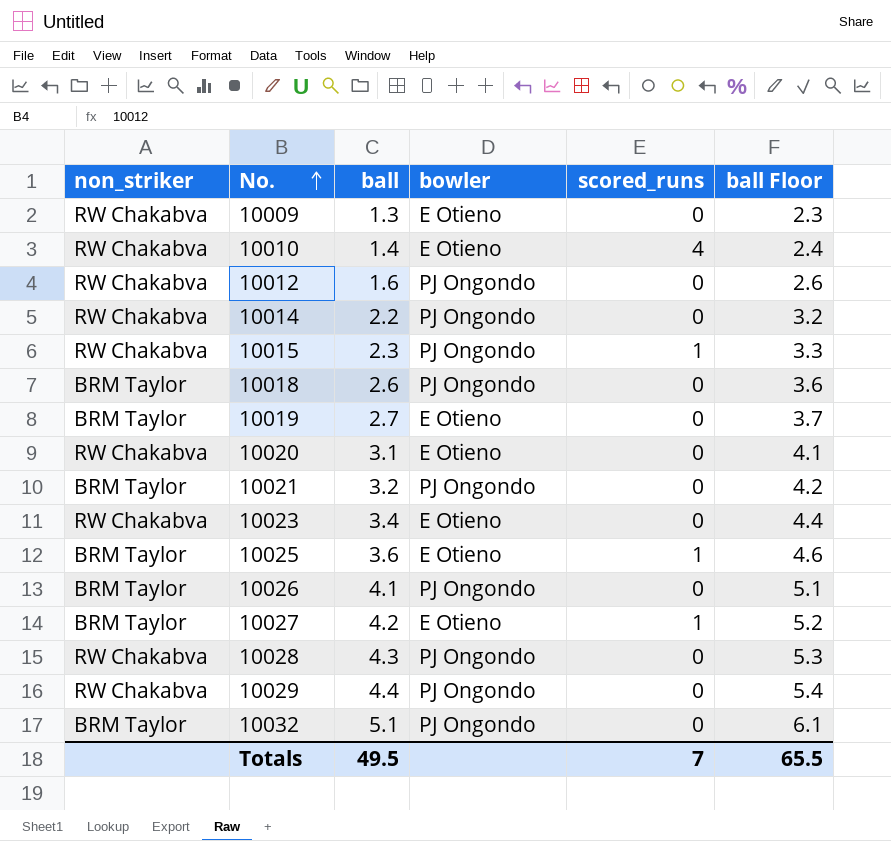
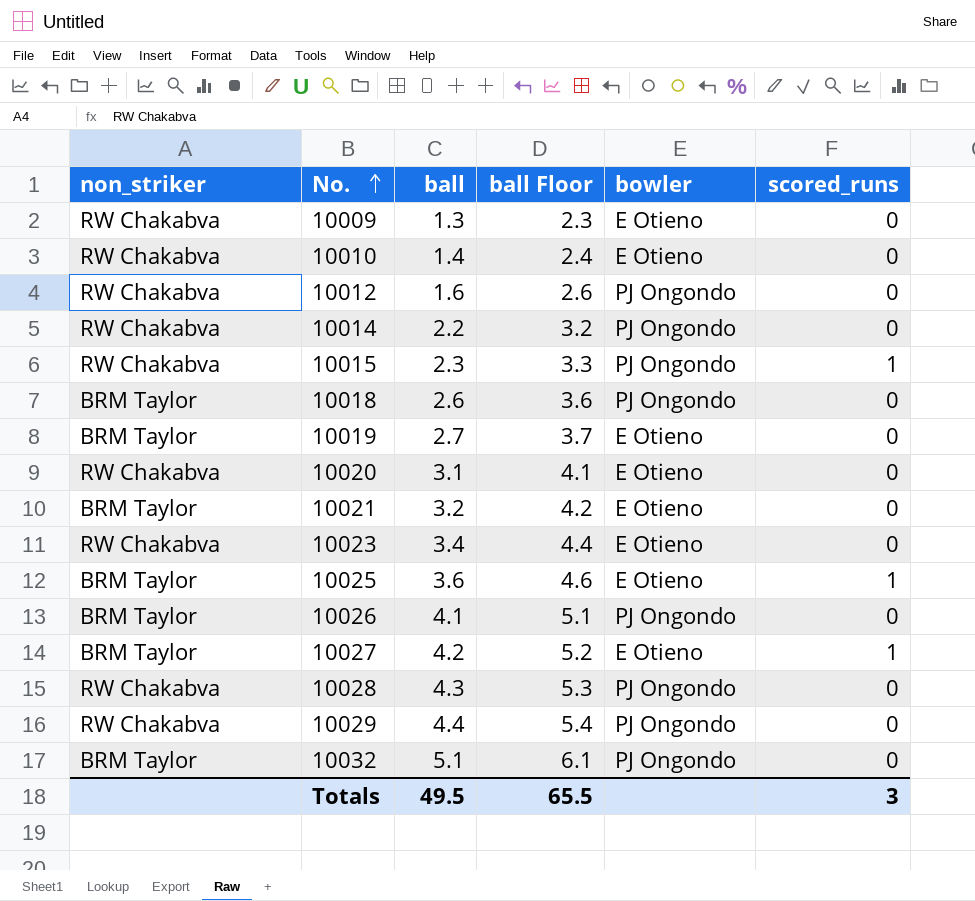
column ball Floor | position: 6 -> 4
10010 | scored_runs: 4 -> 0
10021 | bowler: PJ Ongondo -> E Otieno
Totals | scored_runs: 7 -> 3

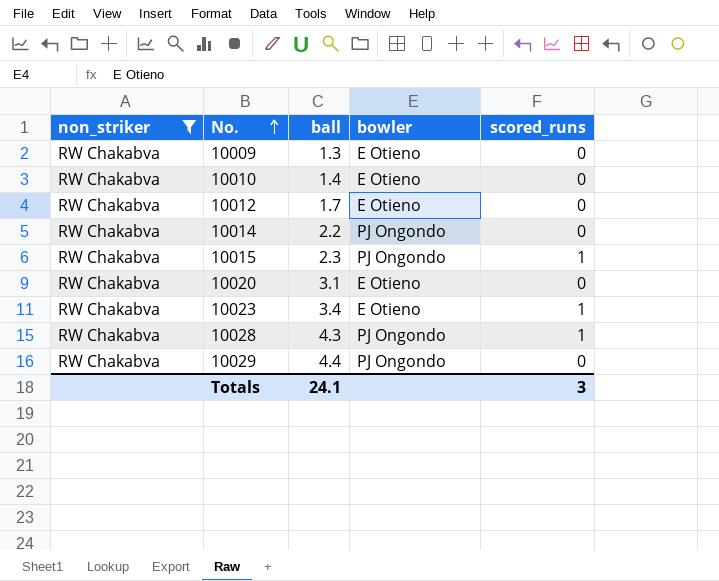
filter: none -> non_striker = RW Chakabva
column ball Floor | formula: [ball] + 1 -> none
10012 | ball: 1.6 -> 1.7
10012 | bowler: PJ Ongondo -> E Otieno
10023 | scored_runs: 0 -> 1
10028 | scored_runs: 0 -> 1
Totals | ball: 49.5 -> 24.1

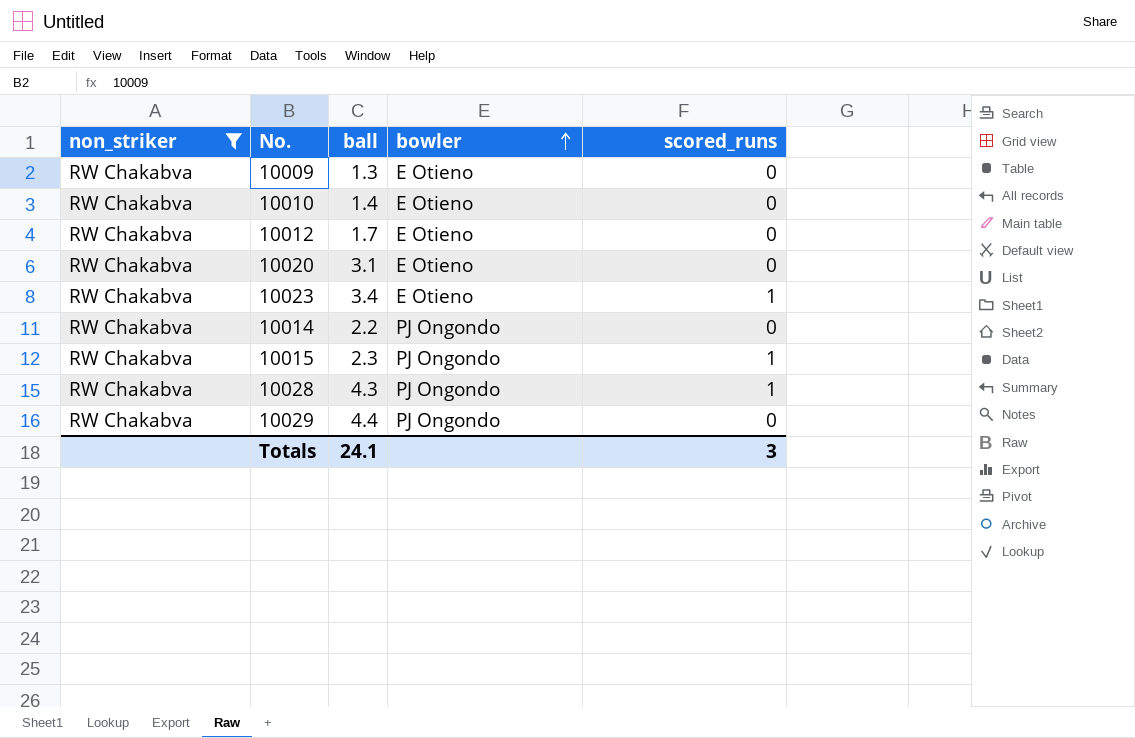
row order: No. ascending -> bowler ascending

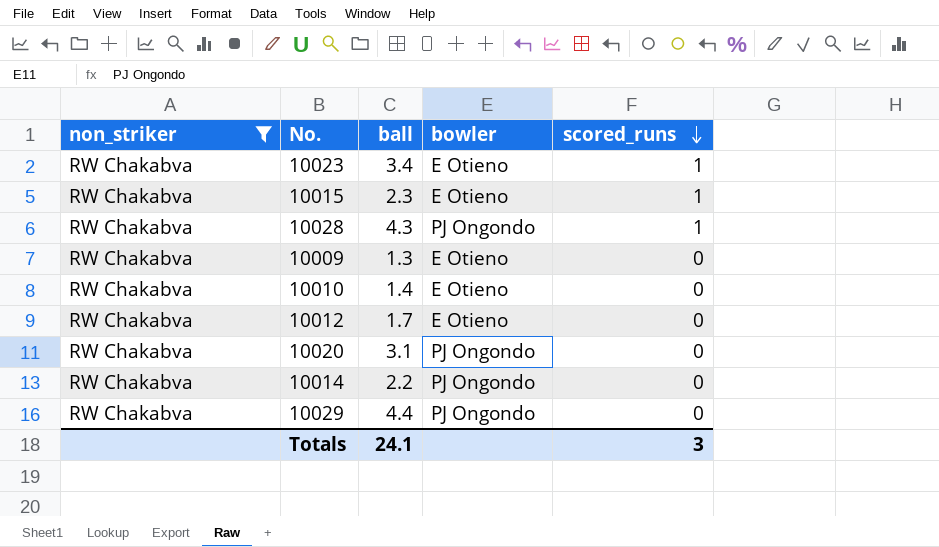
row order: bowler ascending -> scored_runs descending
10015 | bowler: PJ Ongondo -> E Otieno
10020 | bowler: E Otieno -> PJ Ongondo

